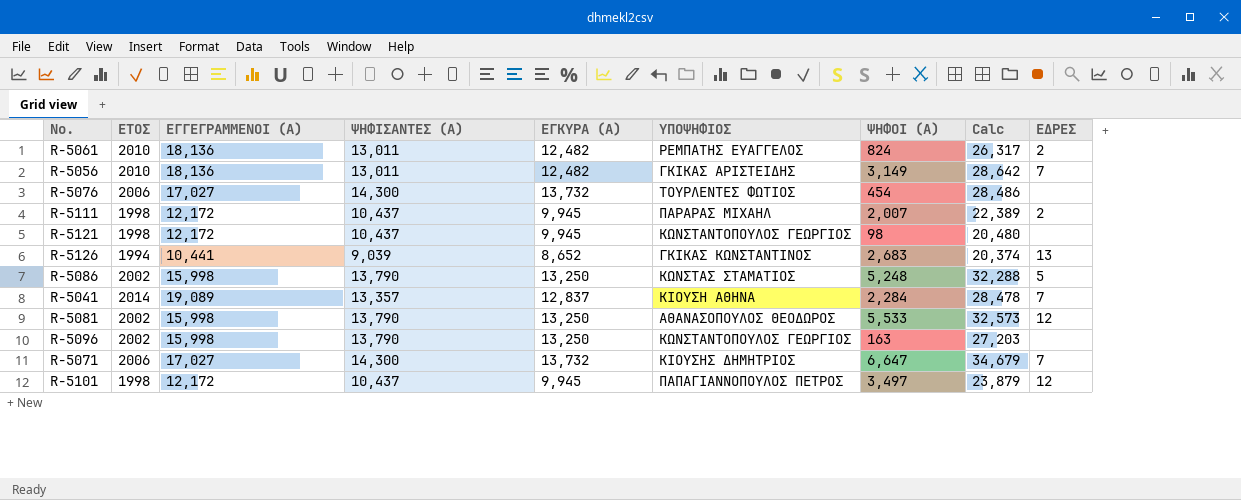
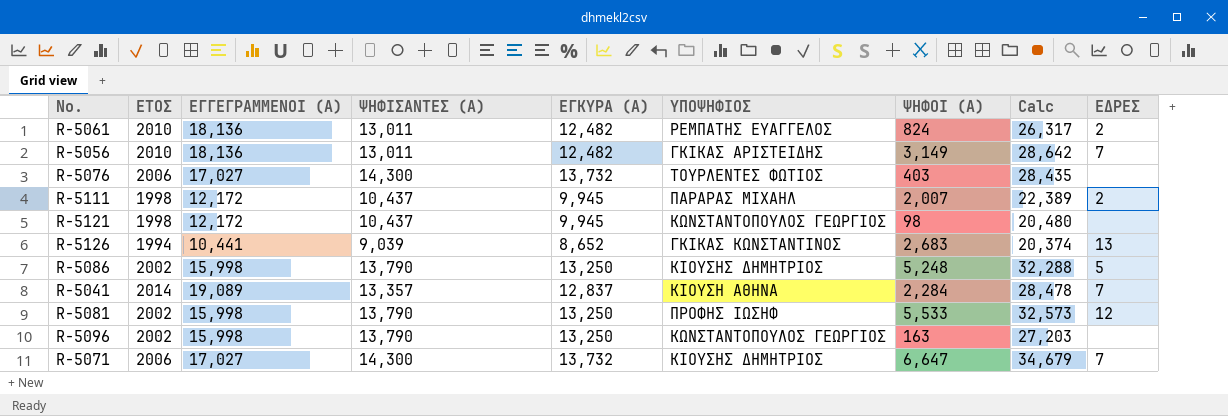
row R-5101: 1998 | 12,172 | 10,437 | 9,945 | ΠΑΠΑΓΙΑΝΝΟΠΟΥΛΟΣ ΠΕΤΡΟΣ | 3,497 | 23,879 | 12 -> none
R-5076 | ΨΗΦΟΙ (Α): 454 -> 403
R-5076 | Calc: 28,486 -> 28,435
R-5086 | ΥΠΟΨΗΦΙΟΣ: ΚΩΝΣΤΑΣ ΣΤΑΜΑΤΙΟΣ -> ΚΙΟΥΣΗΣ ΔΗΜΗΤΡΙΟΣ
R-5081 | ΥΠΟΨΗΦΙΟΣ: ΑΘΑΝΑΣΟΠΟΥΛΟΣ ΘΕΟΔΩΡΟΣ -> ΠΡΟΦΗΣ ΙΩΣΗΦ

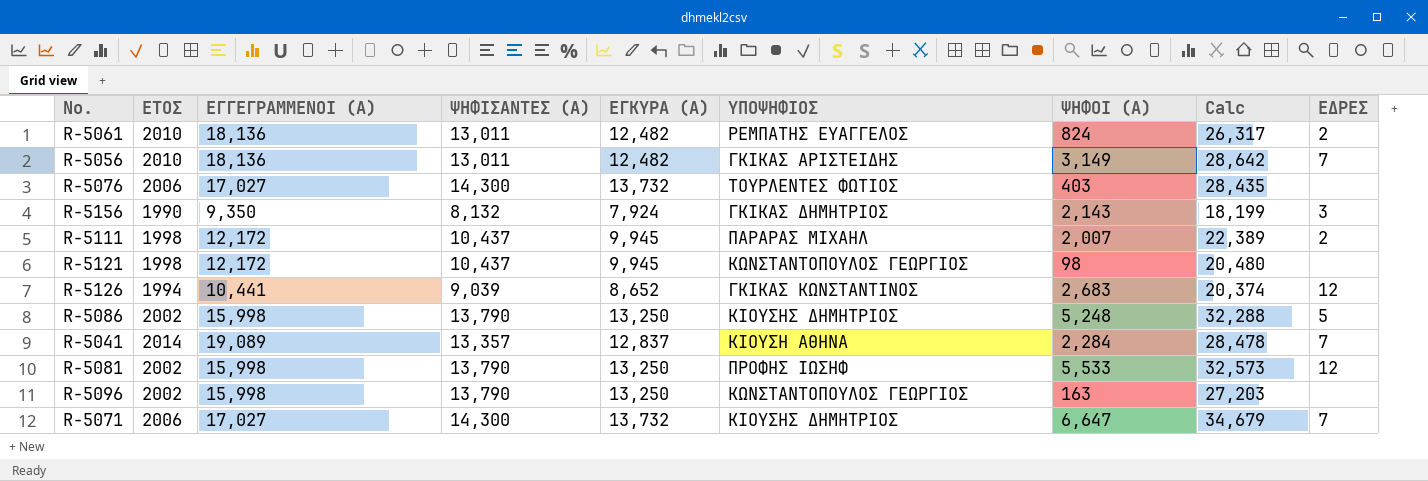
row R-5156: none -> 1990 | 9,350 | 8,132 | 7,924 | ΓΚΙΚΑΣ ΔΗΜΗΤΡΙΟΣ | 2,143 | 18,199 | 3
R-5126 | ΕΔΡΕΣ: 13 -> 12

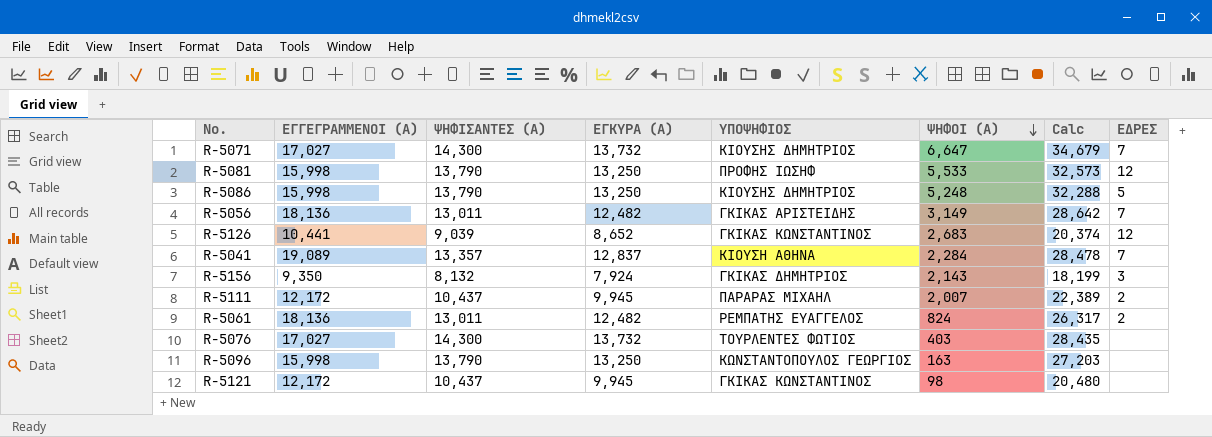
row order: none -> ΨΗΦΟΙ (Α) descending
column ΕΤΟΣ | position: 2 -> none
R-5121 | ΥΠΟΨΗΦΙΟΣ: ΚΩΝΣΤΑΝΤΟΠΟΥΛΟΣ ΓΕΩΡΓΙΟΣ -> ΓΚΙΚΑΣ ΚΩΝΣΤΑΝΤΙΝΟΣ

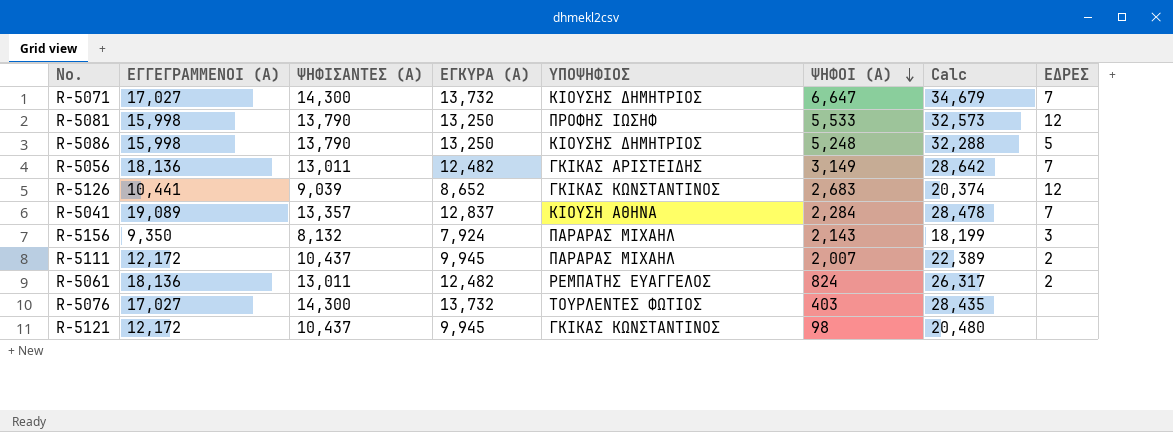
row R-5096: 15,998 | 13,790 | 13,250 | ΚΩΝΣΤΑΝΤΟΠΟΥΛΟΣ ΓΕΩΡΓΙΟΣ | 163 | 27,203 | none -> none
R-5156 | ΥΠΟΨΗΦΙΟΣ: ΓΚΙΚΑΣ ΔΗΜΗΤΡΙΟΣ -> ΠΑΡΑΡΑΣ ΜΙΧΑΗΛ

